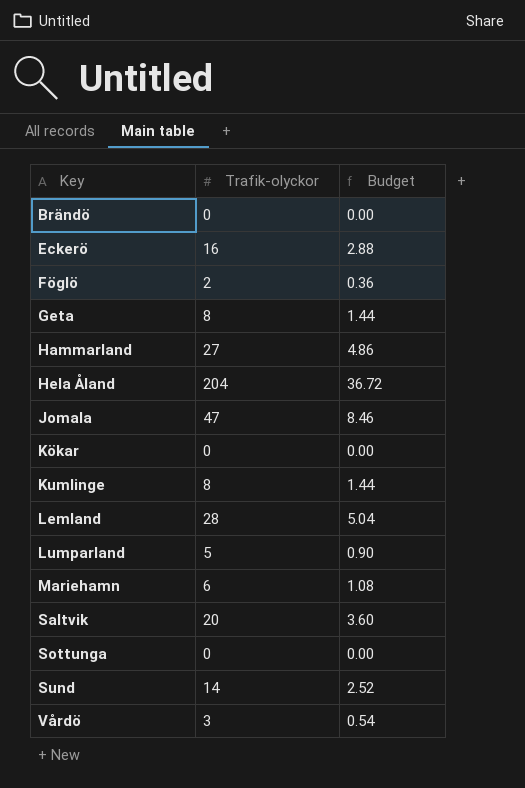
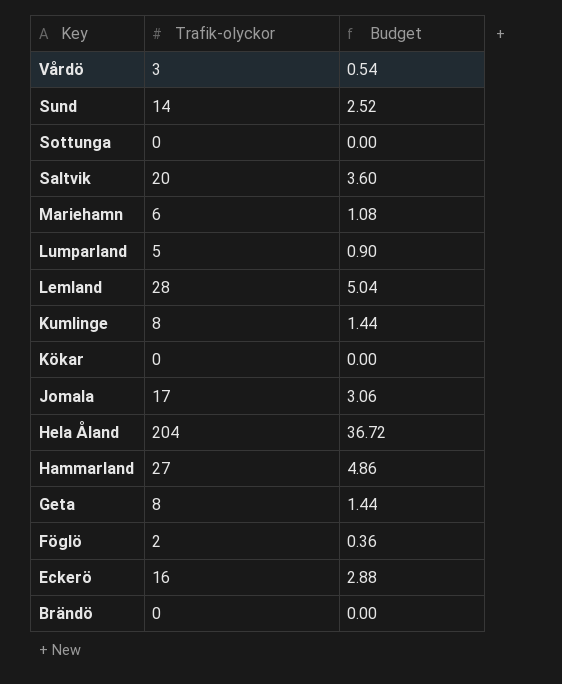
row order: Key ascending -> Key descending
Jomala | Trafik-olyckor: 47 -> 17
Jomala | Budget: 8.46 -> 3.06

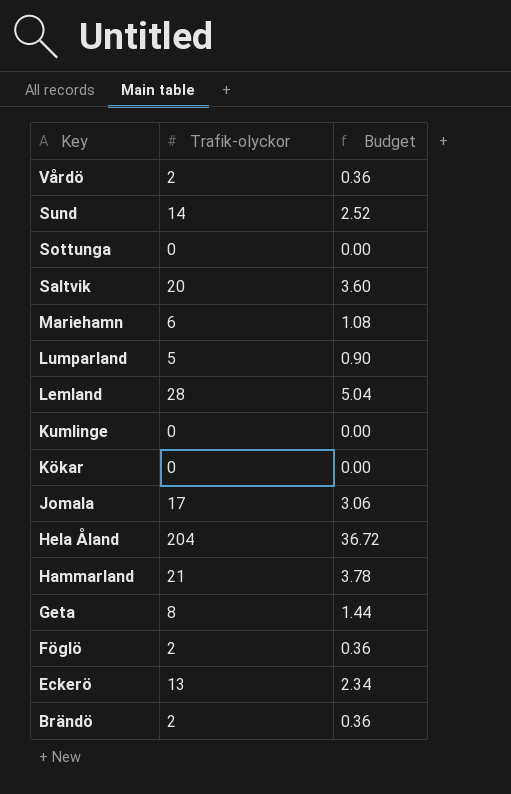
Vårdö | Trafik-olyckor: 3 -> 2
Vårdö | Budget: 0.54 -> 0.36
Kumlinge | Trafik-olyckor: 8 -> 0
Kumlinge | Budget: 1.44 -> 0.00
Hammarland | Trafik-olyckor: 27 -> 21
Hammarland | Budget: 4.86 -> 3.78
Eckerö | Trafik-olyckor: 16 -> 13
Eckerö | Budget: 2.88 -> 2.34
Brändö | Trafik-olyckor: 0 -> 2
Brändö | Budget: 0.00 -> 0.36

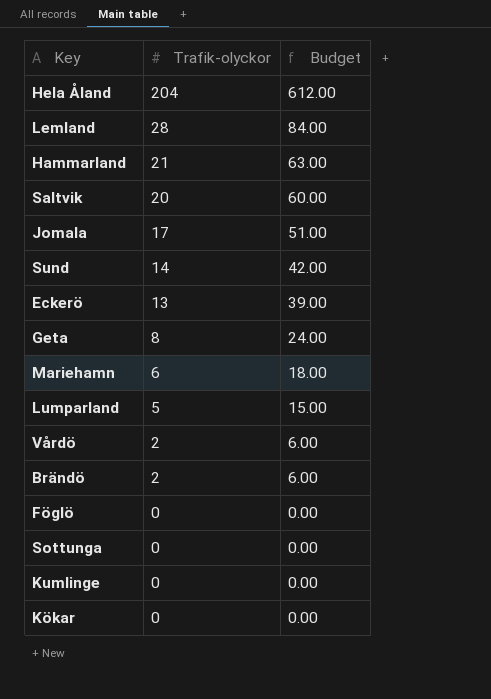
row order: Key descending -> Trafik-olyckor descending
column Budget | formula: [Trafik-olyckor] * 0.18 -> [Trafik-olyckor] * 3
Föglö | Trafik-olyckor: 2 -> 0

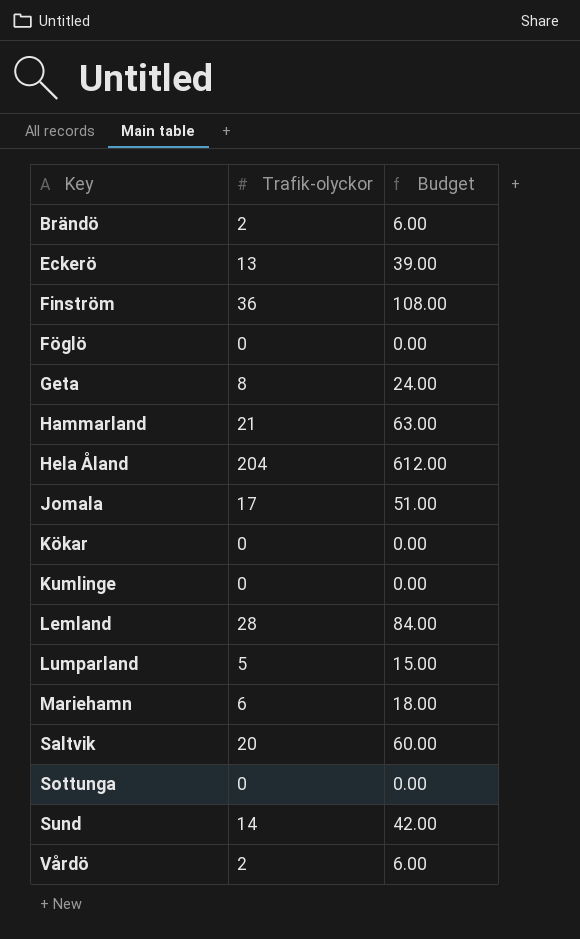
row order: Trafik-olyckor descending -> Key ascending
row Finström: none -> 36 | 108.00

